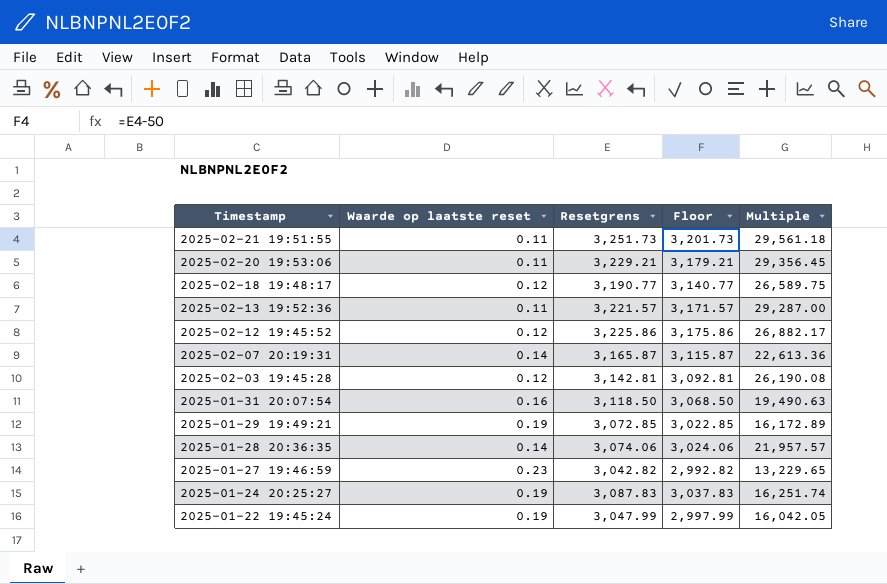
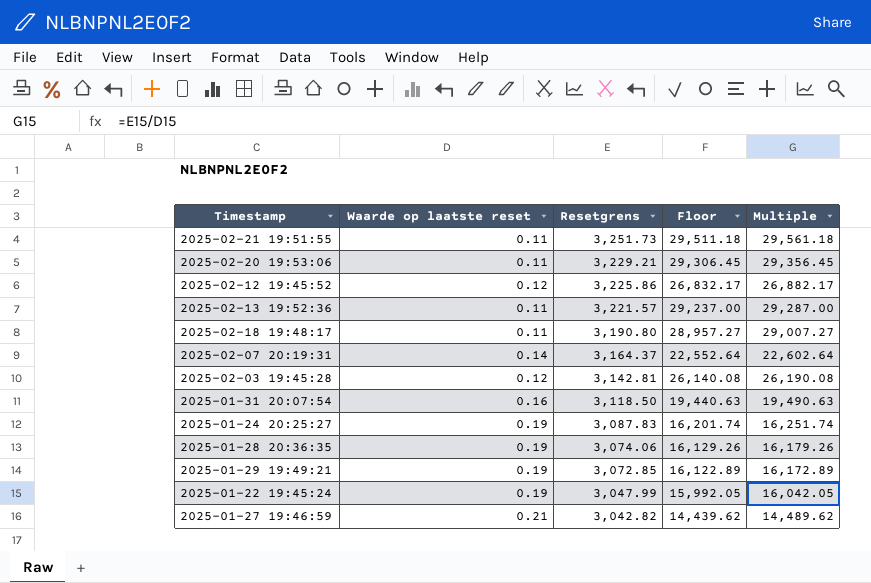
row order: Timestamp descending -> Resetgrens descending
column Floor | formula: [Resetgrens] - 50 -> [Multiple] - 50
2025-02-18 19:48:17 | Waarde op laatste reset: 0.12 -> 0.11
2025-02-18 19:48:17 | Resetgrens: 3,190.77 -> 3,190.80
2025-02-18 19:48:17 | Multiple: 26,589.75 -> 29,007.27
2025-02-07 20:19:31 | Resetgrens: 3,165.87 -> 3,164.37
2025-02-07 20:19:31 | Multiple: 22,613.36 -> 22,602.64
2025-01-28 20:36:35 | Waarde op laatste reset: 0.14 -> 0.19
2025-01-28 20:36:35 | Multiple: 21,957.57 -> 16,179.26
2025-01-27 19:46:59 | Waarde op laatste reset: 0.23 -> 0.21
2025-01-27 19:46:59 | Multiple: 13,229.65 -> 14,489.62

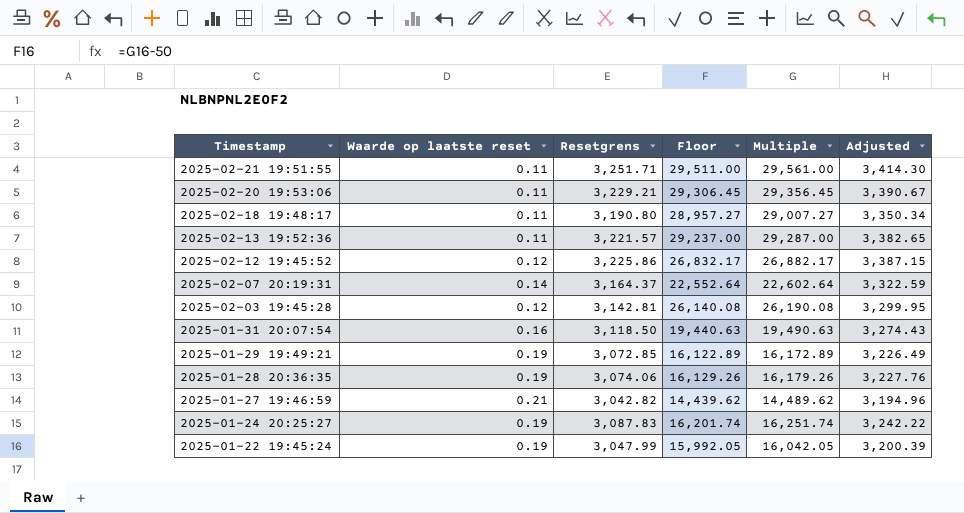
row order: Resetgrens descending -> Timestamp descending
column Adjusted | formula: none -> [Resetgrens] * 1.05
2025-02-21 19:51:55 | Resetgrens: 3,251.73 -> 3,251.71
2025-02-21 19:51:55 | Floor: 29,511.18 -> 29,511.00
2025-02-21 19:51:55 | Multiple: 29,561.18 -> 29,561.00

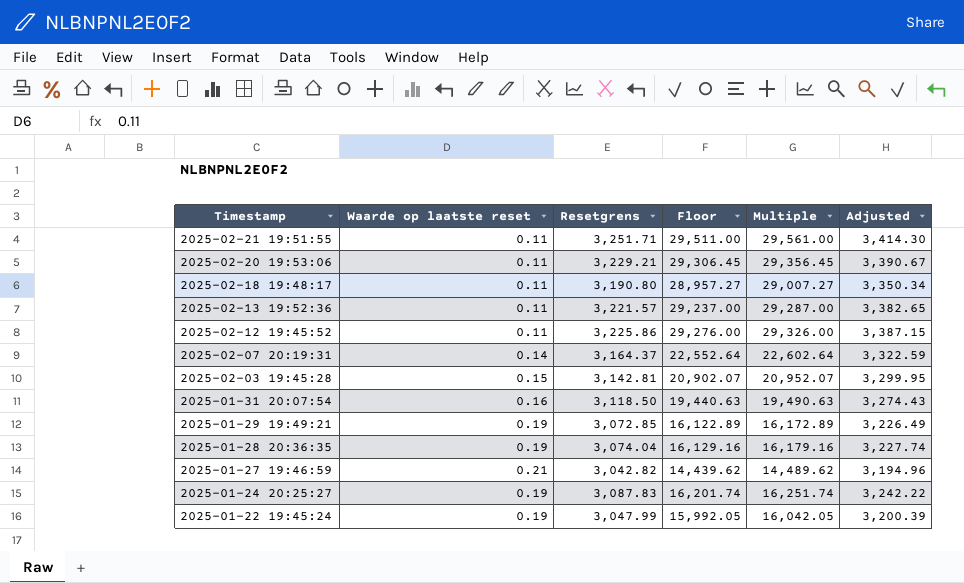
2025-02-12 19:45:52 | Waarde op laatste reset: 0.12 -> 0.11
2025-02-12 19:45:52 | Floor: 26,832.17 -> 29,276.00
2025-02-12 19:45:52 | Multiple: 26,882.17 -> 29,326.00
2025-02-03 19:45:28 | Waarde op laatste reset: 0.12 -> 0.15
2025-02-03 19:45:28 | Floor: 26,140.08 -> 20,902.07
2025-02-03 19:45:28 | Multiple: 26,190.08 -> 20,952.07
2025-01-28 20:36:35 | Resetgrens: 3,074.06 -> 3,074.04
2025-01-28 20:36:35 | Floor: 16,129.26 -> 16,129.16
2025-01-28 20:36:35 | Multiple: 16,179.26 -> 16,179.16
2025-01-28 20:36:35 | Adjusted: 3,227.76 -> 3,227.74

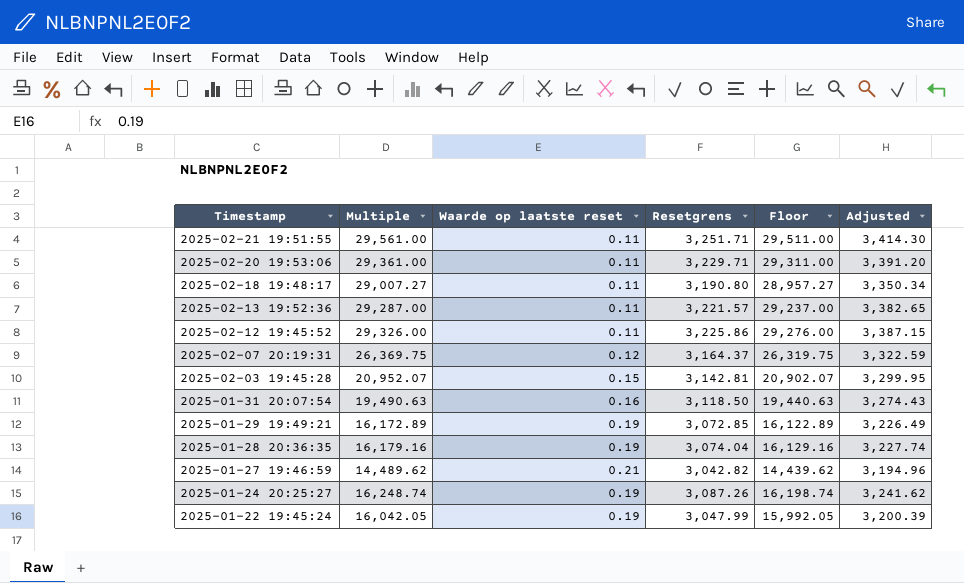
column Multiple | position: 5 -> 2
2025-02-20 19:53:06 | Multiple: 29,356.45 -> 29,361.00
2025-02-20 19:53:06 | Resetgrens: 3,229.21 -> 3,229.71
2025-02-20 19:53:06 | Floor: 29,306.45 -> 29,311.00
2025-02-20 19:53:06 | Adjusted: 3,390.67 -> 3,391.20
2025-02-07 20:19:31 | Multiple: 22,602.64 -> 26,369.75
2025-02-07 20:19:31 | Waarde op laatste reset: 0.14 -> 0.12
2025-02-07 20:19:31 | Floor: 22,552.64 -> 26,319.75
2025-01-24 20:25:27 | Multiple: 16,251.74 -> 16,248.74
2025-01-24 20:25:27 | Resetgrens: 3,087.83 -> 3,087.26
2025-01-24 20:25:27 | Floor: 16,201.74 -> 16,198.74
2025-01-24 20:25:27 | Adjusted: 3,242.22 -> 3,241.62

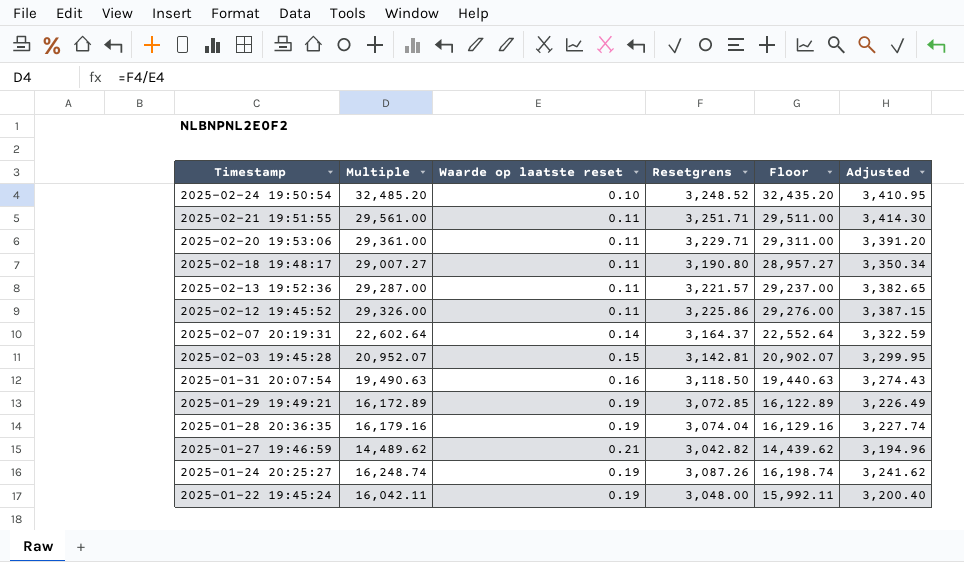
row 2025-02-24 19:50:54: none -> 32,485.20 | 0.10 | 3,248.52 | 32,435.20 | 3,410.95
2025-02-07 20:19:31 | Multiple: 26,369.75 -> 22,602.64
2025-02-07 20:19:31 | Waarde op laatste reset: 0.12 -> 0.14
2025-02-07 20:19:31 | Floor: 26,319.75 -> 22,552.64
2025-01-22 19:45:24 | Multiple: 16,042.05 -> 16,042.11
2025-01-22 19:45:24 | Resetgrens: 3,047.99 -> 3,048.00
2025-01-22 19:45:24 | Floor: 15,992.05 -> 15,992.11
2025-01-22 19:45:24 | Adjusted: 3,200.39 -> 3,200.40

